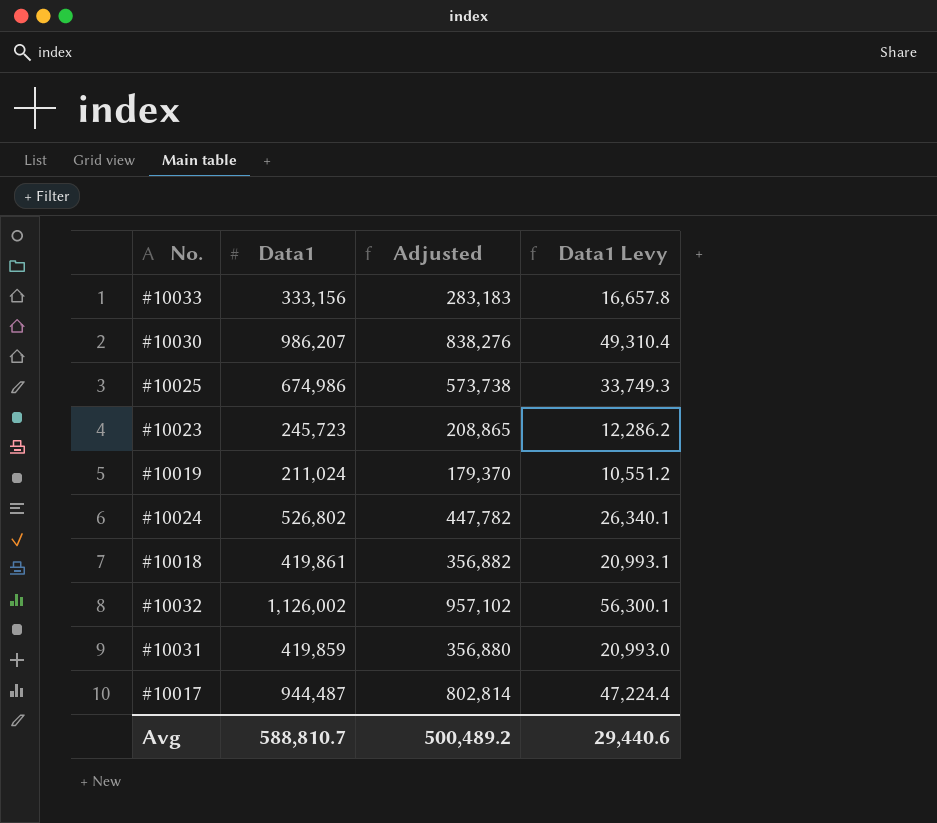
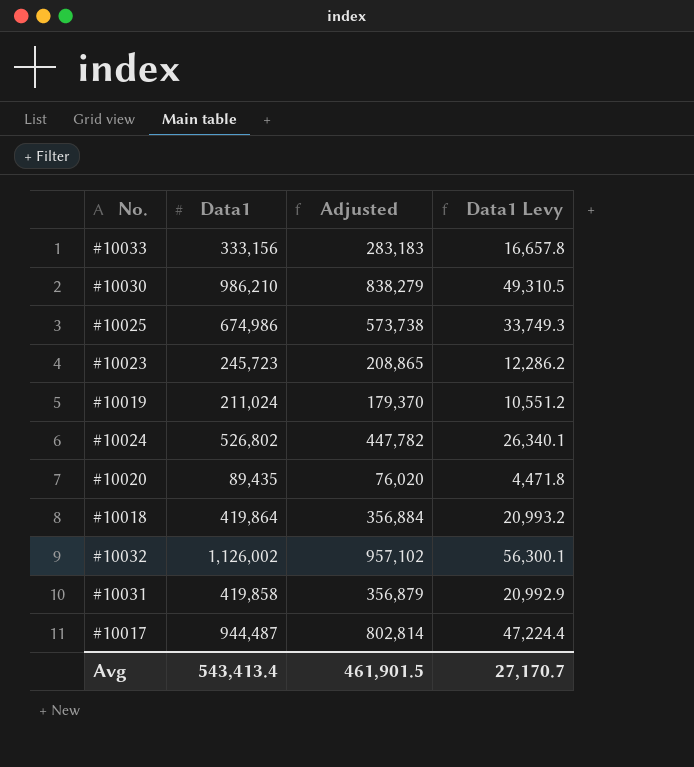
#10030 | Data1: 986,207 -> 986,210
#10030 | Adjusted: 838,276 -> 838,279
#10030 | Data1 Levy: 49,310.4 -> 49,310.5
row #10020: none -> 89,435 | 76,020 | 4,471.8
#10018 | Data1: 419,861 -> 419,864
#10018 | Adjusted: 356,882 -> 356,884
#10018 | Data1 Levy: 20,993.1 -> 20,993.2
#10031 | Data1: 419,859 -> 419,858
#10031 | Adjusted: 356,880 -> 356,879
#10031 | Data1 Levy: 20,993.0 -> 20,992.9
Avg | Data1: 588,810.7 -> 543,413.4
Avg | Adjusted: 500,489.2 -> 461,901.5
Avg | Data1 Levy: 29,440.6 -> 27,170.7

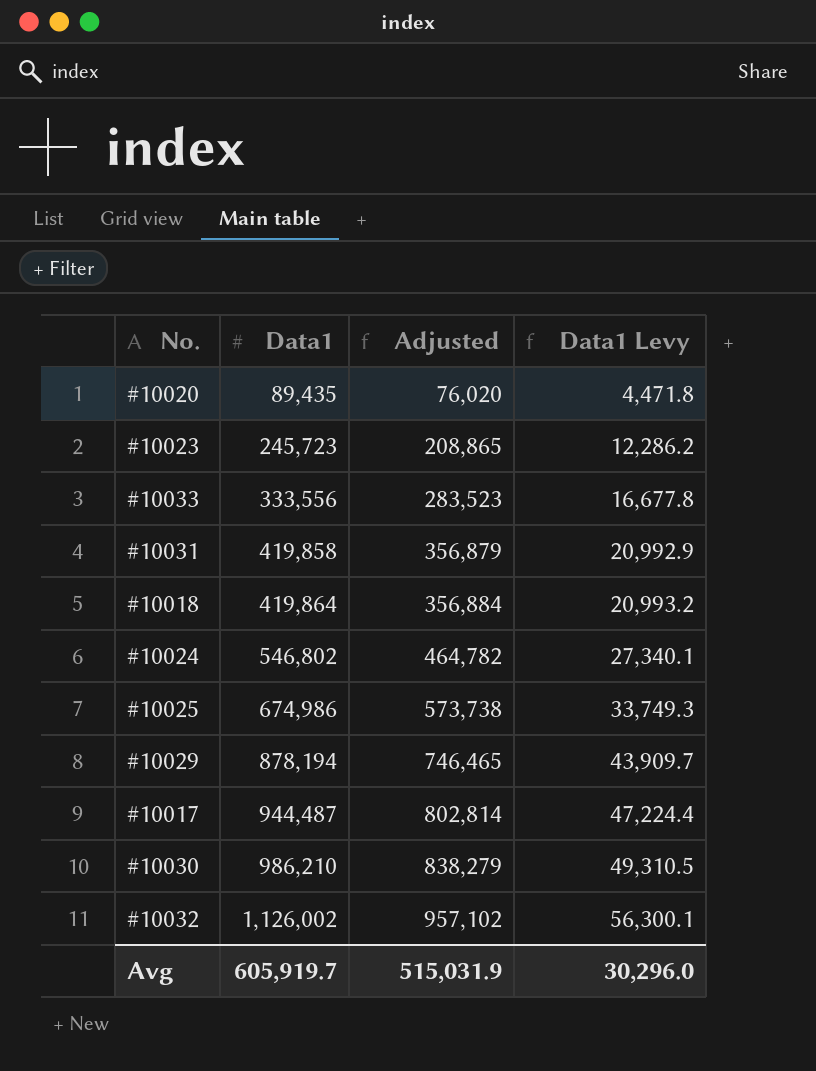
row order: none -> Data1 ascending
row #10019: 211,024 | 179,370 | 10,551.2 -> none
#10033 | Data1: 333,156 -> 333,556
#10033 | Adjusted: 283,183 -> 283,523
#10033 | Data1 Levy: 16,657.8 -> 16,677.8
#10024 | Data1: 526,802 -> 546,802
#10024 | Adjusted: 447,782 -> 464,782
#10024 | Data1 Levy: 26,340.1 -> 27,340.1
row #10029: none -> 878,194 | 746,465 | 43,909.7
Avg | Data1: 543,413.4 -> 605,919.7
Avg | Adjusted: 461,901.5 -> 515,031.9
Avg | Data1 Levy: 27,170.7 -> 30,296.0

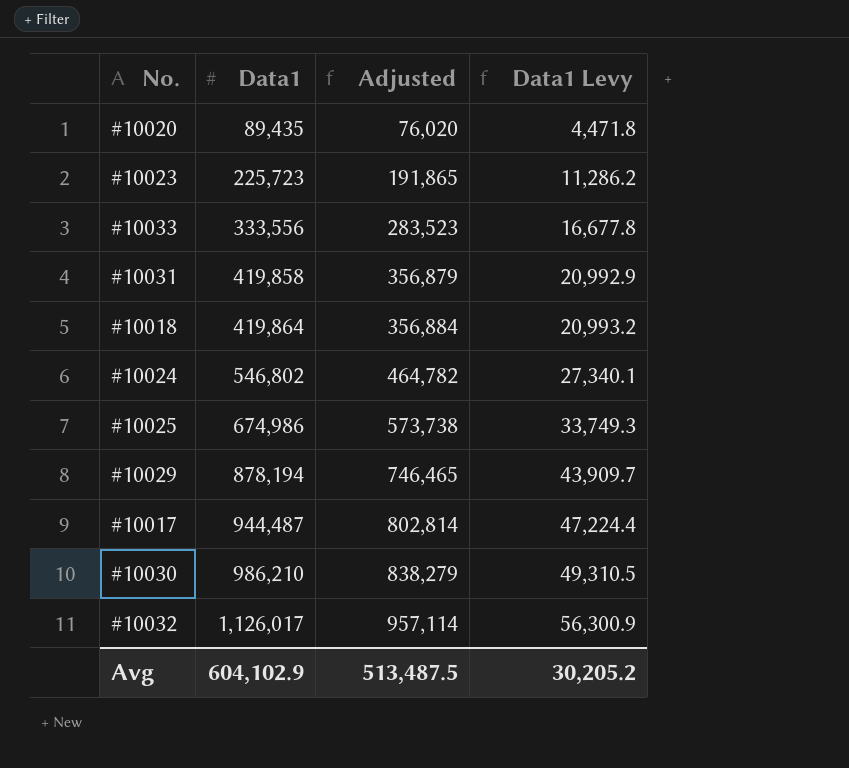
#10023 | Data1: 245,723 -> 225,723
#10023 | Adjusted: 208,865 -> 191,865
#10023 | Data1 Levy: 12,286.2 -> 11,286.2
#10032 | Data1: 1,126,002 -> 1,126,017
#10032 | Adjusted: 957,102 -> 957,114
#10032 | Data1 Levy: 56,300.1 -> 56,300.9
Avg | Data1: 605,919.7 -> 604,102.9
Avg | Adjusted: 515,031.9 -> 513,487.5
Avg | Data1 Levy: 30,296.0 -> 30,205.2

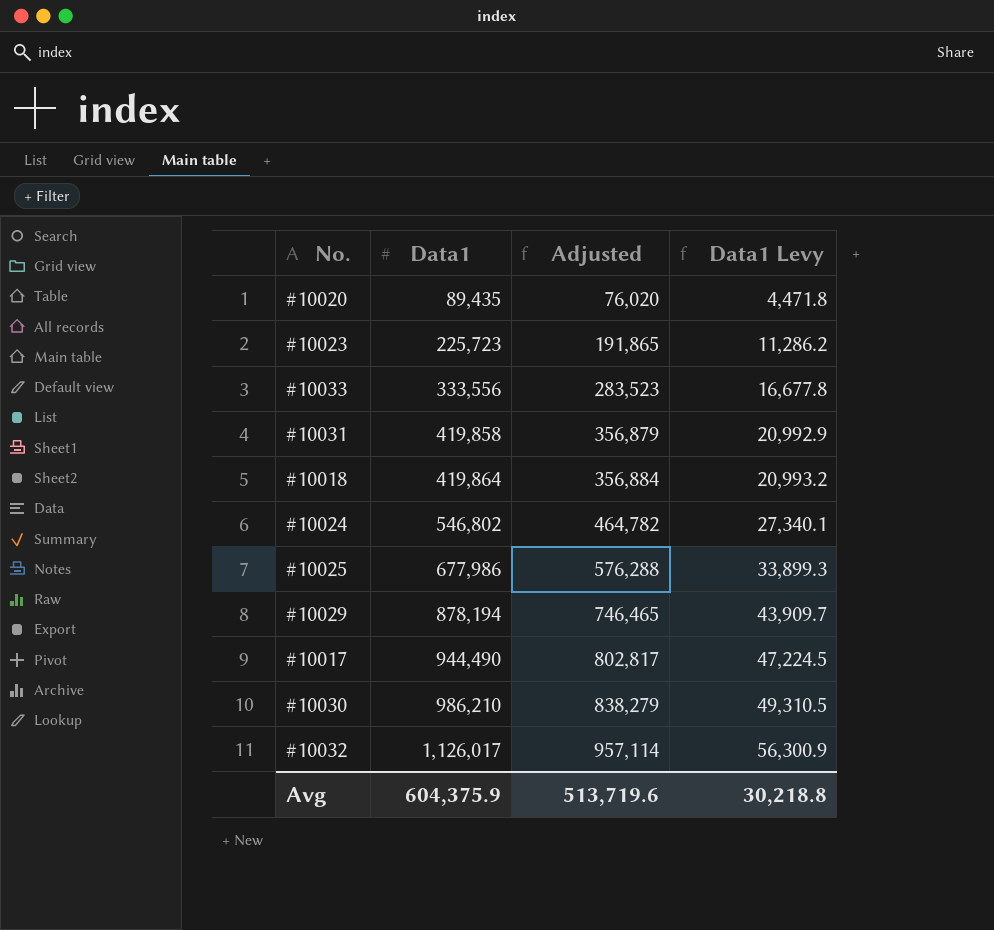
#10025 | Data1: 674,986 -> 677,986
#10025 | Adjusted: 573,738 -> 576,288
#10025 | Data1 Levy: 33,749.3 -> 33,899.3
#10017 | Data1: 944,487 -> 944,490
#10017 | Adjusted: 802,814 -> 802,817
#10017 | Data1 Levy: 47,224.4 -> 47,224.5
Avg | Data1: 604,102.9 -> 604,375.9
Avg | Adjusted: 513,487.5 -> 513,719.6
Avg | Data1 Levy: 30,205.2 -> 30,218.8

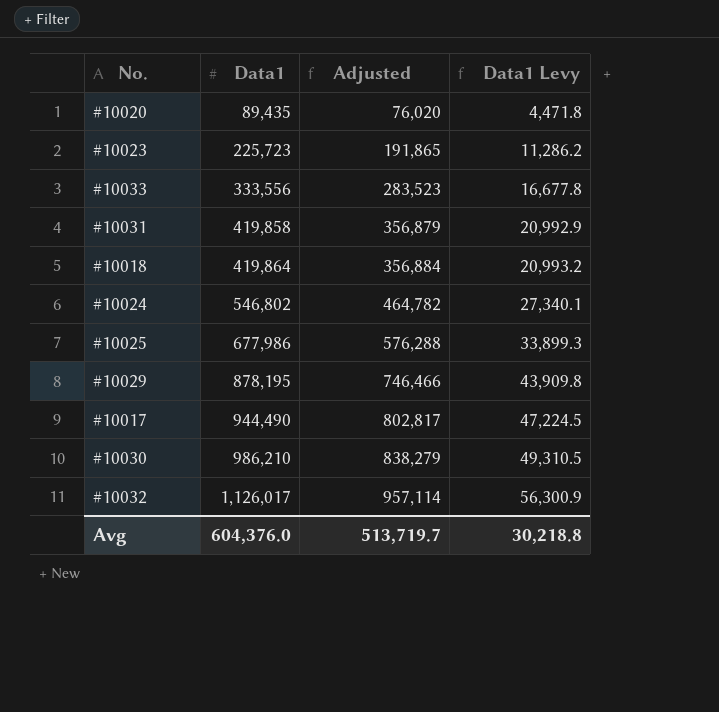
#10029 | Data1: 878,194 -> 878,195
#10029 | Adjusted: 746,465 -> 746,466
#10029 | Data1 Levy: 43,909.7 -> 43,909.8
Avg | Data1: 604,375.9 -> 604,376.0
Avg | Adjusted: 513,719.6 -> 513,719.7

